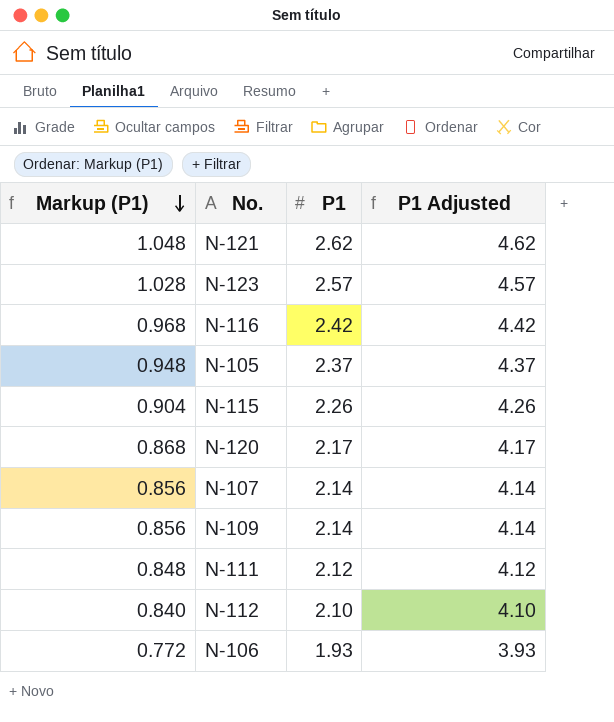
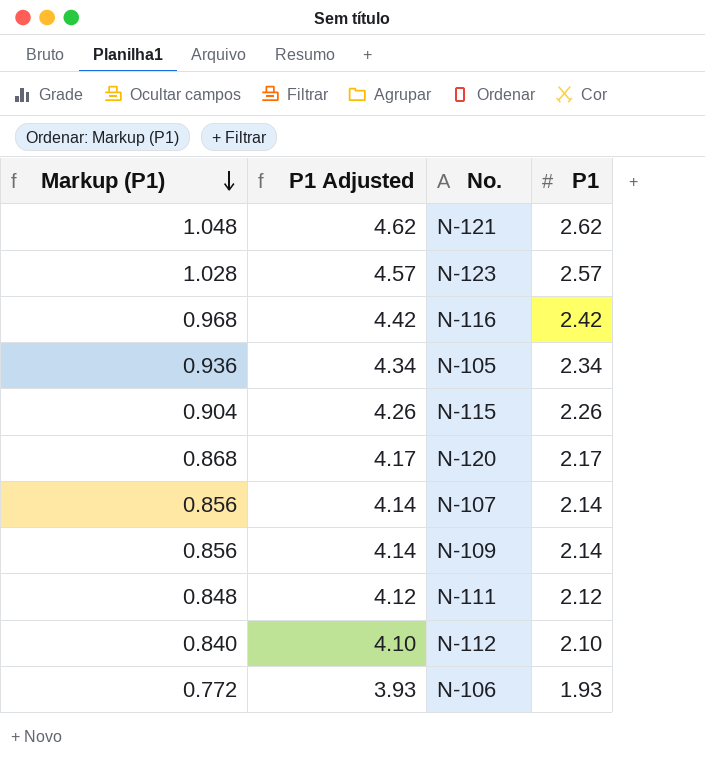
column P1 Adjusted | position: 4 -> 2
N-105 | Markup (P1): 0.948 -> 0.936
N-105 | P1 Adjusted: 4.37 -> 4.34
N-105 | P1: 2.37 -> 2.34

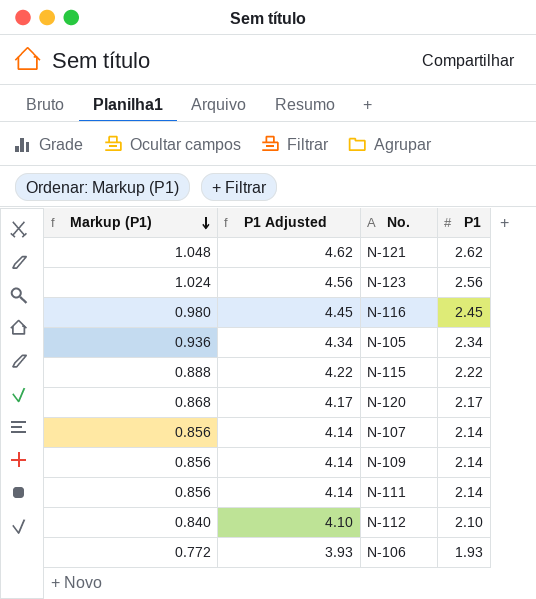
N-123 | Markup (P1): 1.028 -> 1.024
N-123 | P1 Adjusted: 4.57 -> 4.56
N-123 | P1: 2.57 -> 2.56
N-116 | Markup (P1): 0.968 -> 0.980
N-116 | P1 Adjusted: 4.42 -> 4.45
N-116 | P1: 2.42 -> 2.45
N-115 | Markup (P1): 0.904 -> 0.888
N-115 | P1 Adjusted: 4.26 -> 4.22
N-115 | P1: 2.26 -> 2.22
N-111 | Markup (P1): 0.848 -> 0.856
N-111 | P1 Adjusted: 4.12 -> 4.14
N-111 | P1: 2.12 -> 2.14

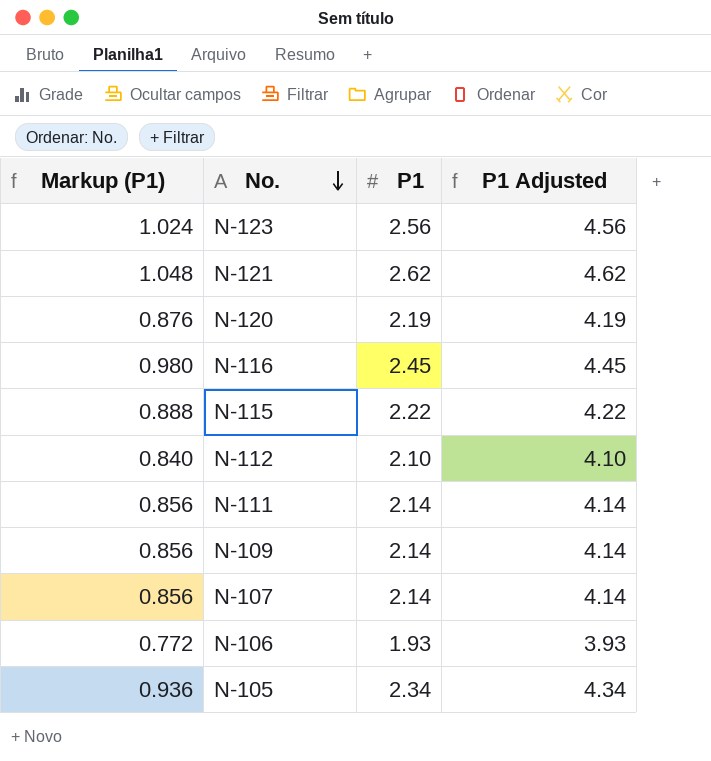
row order: Markup (P1) descending -> No. descending
column P1 Adjusted | position: 2 -> 4
N-120 | Markup (P1): 0.868 -> 0.876
N-120 | P1: 2.17 -> 2.19
N-120 | P1 Adjusted: 4.17 -> 4.19

